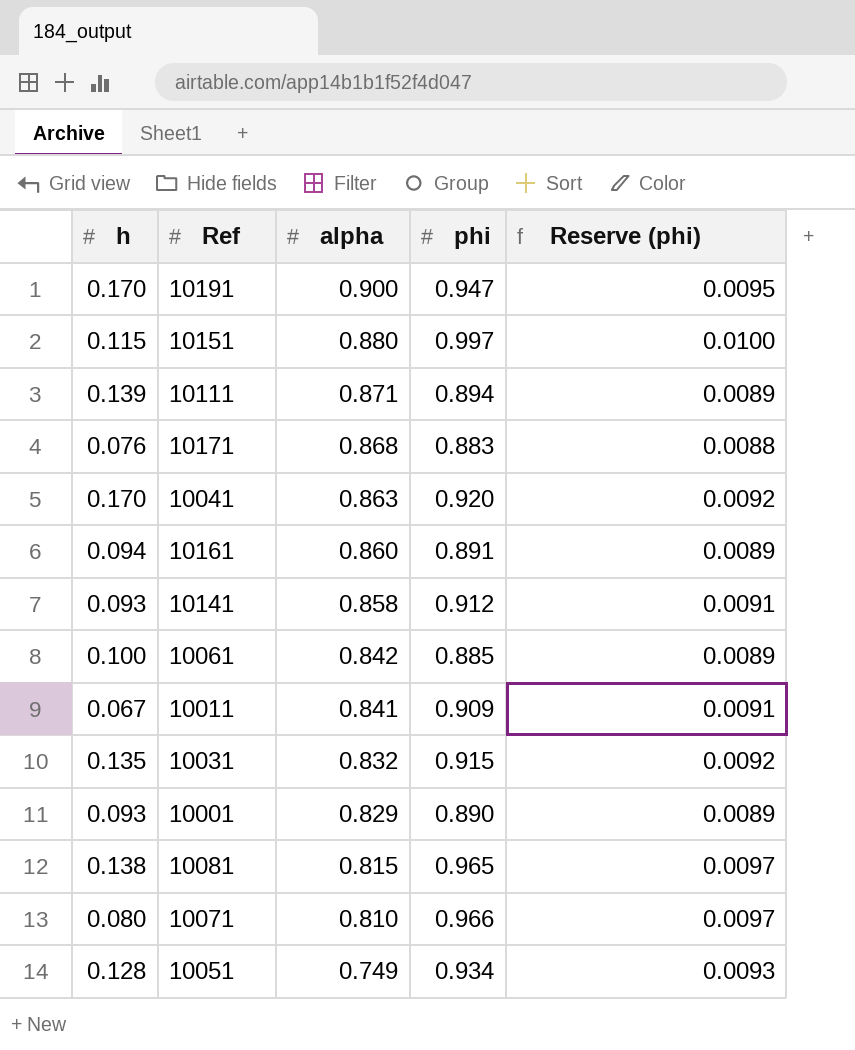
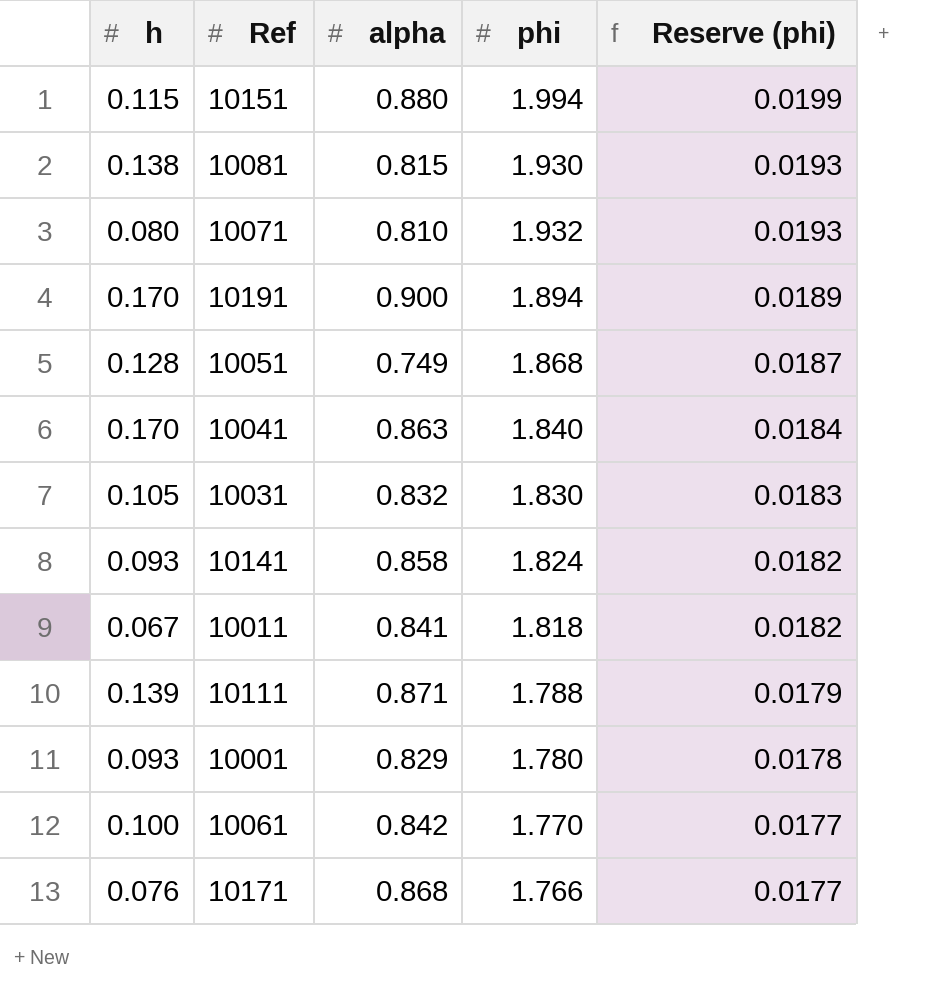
row order: alpha descending -> Reserve (phi) descending
row 10161: 0.094 | 0.860 | 0.891 | 0.0089 -> none
10151 | phi: 0.997 -> 1.994
10151 | Reserve (phi): 0.0100 -> 0.0199
10081 | phi: 0.965 -> 1.930
10081 | Reserve (phi): 0.0097 -> 0.0193
10071 | phi: 0.966 -> 1.932
10071 | Reserve (phi): 0.0097 -> 0.0193
10191 | phi: 0.947 -> 1.894
10191 | Reserve (phi): 0.0095 -> 0.0189
10051 | phi: 0.934 -> 1.868
10051 | Reserve (phi): 0.0093 -> 0.0187
10041 | phi: 0.920 -> 1.840
10041 | Reserve (phi): 0.0092 -> 0.0184
10031 | h: 0.135 -> 0.105
10031 | phi: 0.915 -> 1.830
10031 | Reserve (phi): 0.0092 -> 0.0183
10141 | phi: 0.912 -> 1.824
10141 | Reserve (phi): 0.0091 -> 0.0182
10011 | phi: 0.909 -> 1.818
10011 | Reserve (phi): 0.0091 -> 0.0182
10111 | phi: 0.894 -> 1.788
10111 | Reserve (phi): 0.0089 -> 0.0179
10001 | phi: 0.890 -> 1.780
10001 | Reserve (phi): 0.0089 -> 0.0178
10061 | phi: 0.885 -> 1.770
10061 | Reserve (phi): 0.0089 -> 0.0177
10171 | phi: 0.883 -> 1.766
10171 | Reserve (phi): 0.0088 -> 0.0177

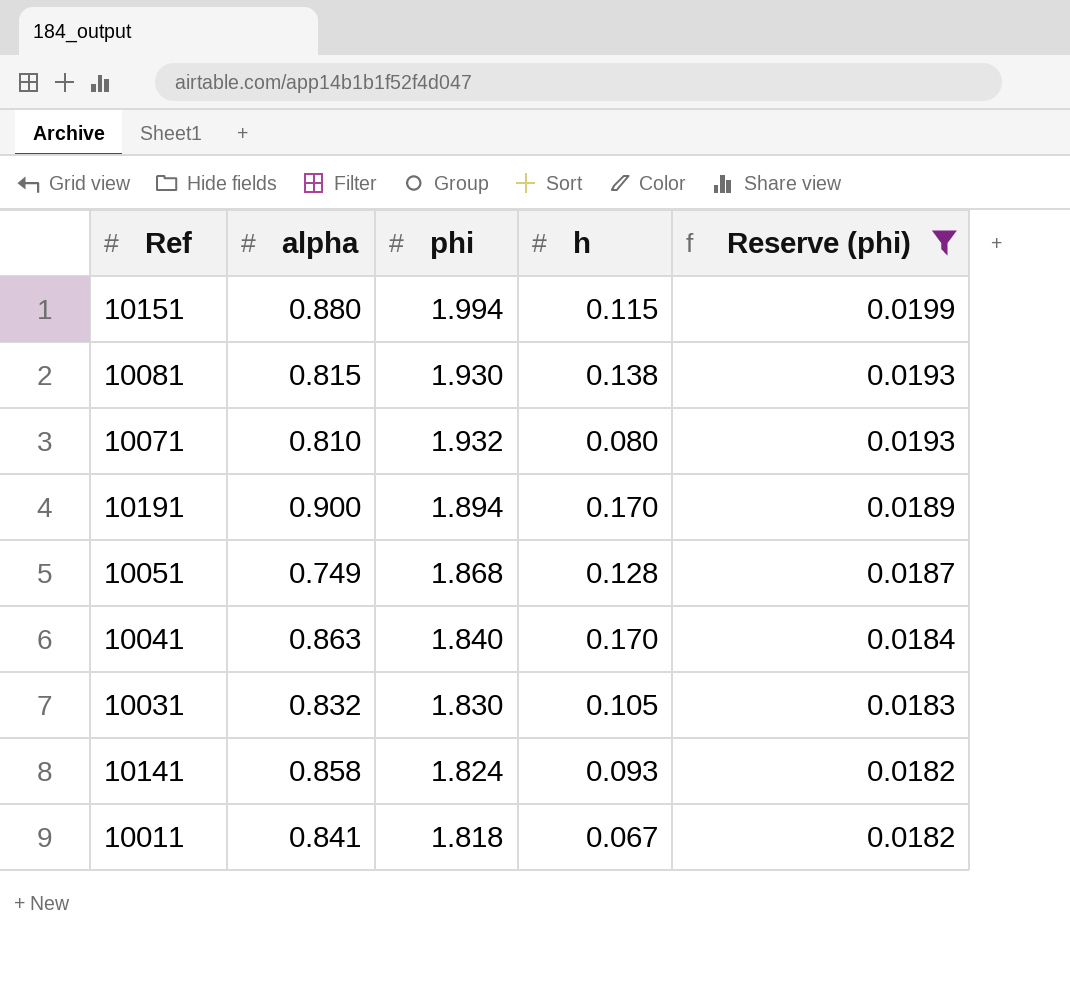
filter: none -> Reserve (phi) >= 0.0182
column h | position: 1 -> 4

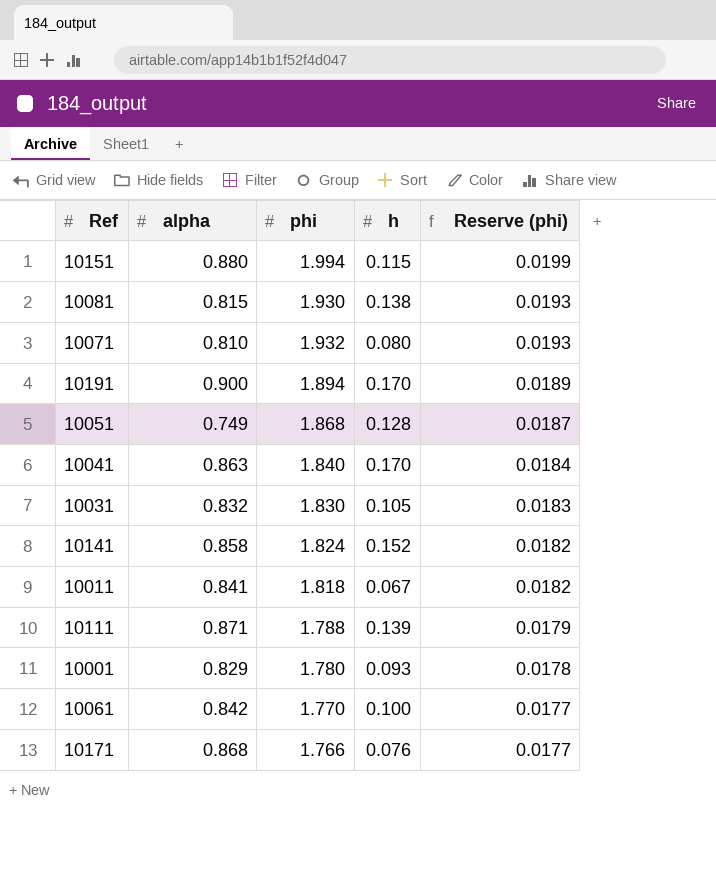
filter: Reserve (phi) >= 0.0182 -> none
10141 | h: 0.093 -> 0.152

